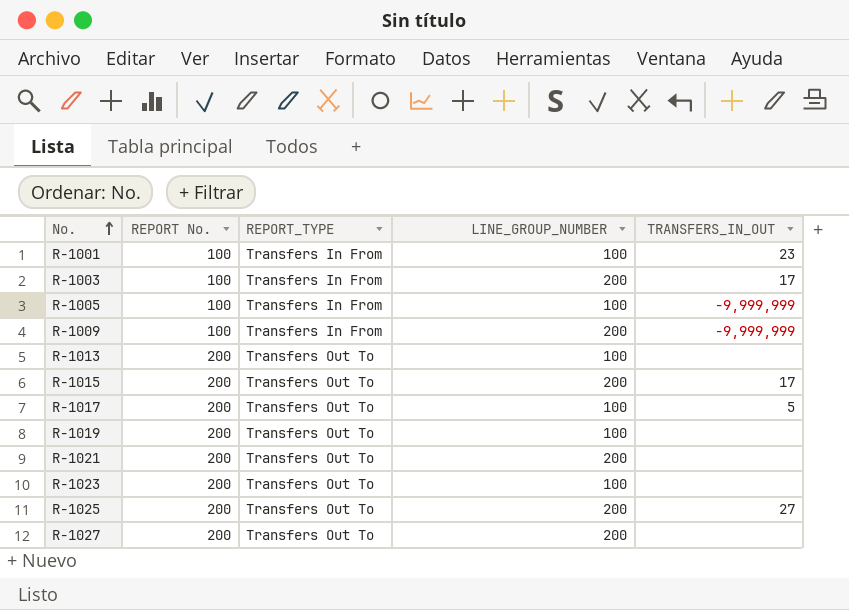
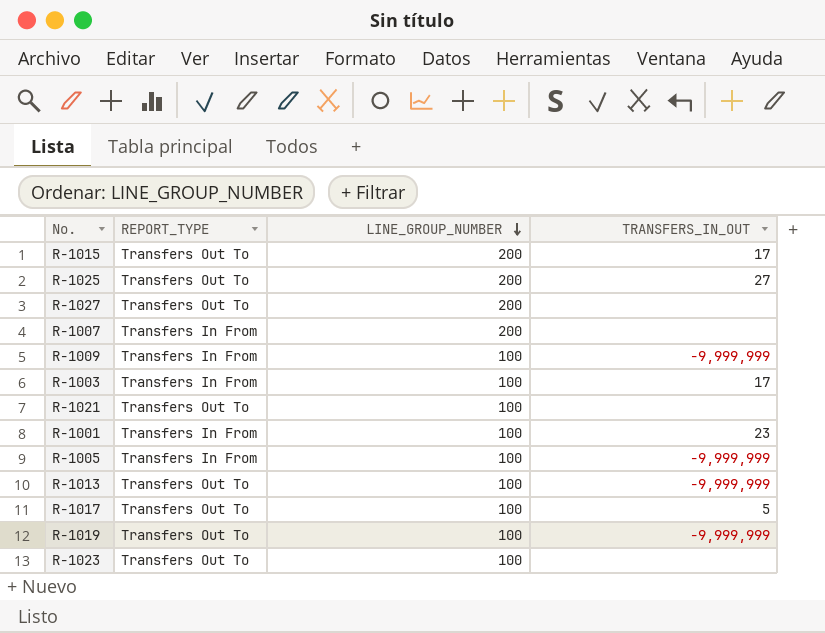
row order: No. ascending -> LINE_GROUP_NUMBER descending
column REPORT No. | position: 2 -> none
row R-1007: none -> Transfers In From | 200 | none
R-1009 | LINE_GROUP_NUMBER: 200 -> 100
R-1003 | LINE_GROUP_NUMBER: 200 -> 100
R-1021 | LINE_GROUP_NUMBER: 200 -> 100
R-1013 | TRANSFERS_IN_OUT: none -> -9,999,999
R-1019 | TRANSFERS_IN_OUT: none -> -9,999,999

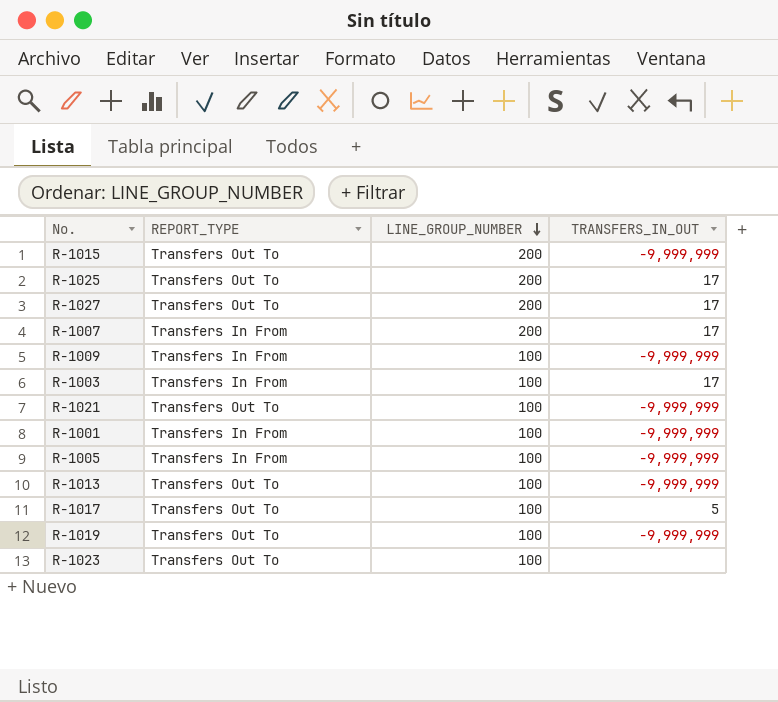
R-1015 | TRANSFERS_IN_OUT: 17 -> -9,999,999
R-1025 | TRANSFERS_IN_OUT: 27 -> 17
R-1027 | TRANSFERS_IN_OUT: none -> 17
R-1007 | TRANSFERS_IN_OUT: none -> 17
R-1021 | TRANSFERS_IN_OUT: none -> -9,999,999
R-1001 | TRANSFERS_IN_OUT: 23 -> -9,999,999

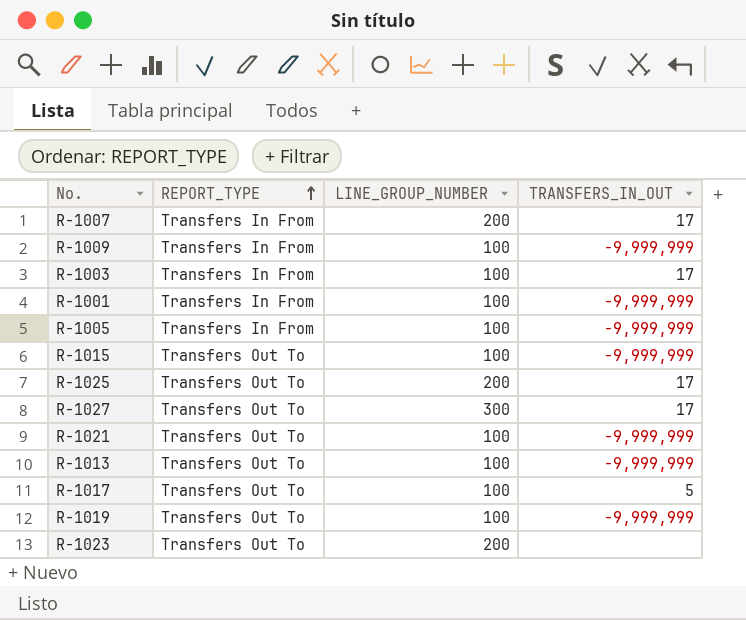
row order: LINE_GROUP_NUMBER descending -> REPORT_TYPE ascending
R-1015 | LINE_GROUP_NUMBER: 200 -> 100
R-1027 | LINE_GROUP_NUMBER: 200 -> 300
R-1023 | LINE_GROUP_NUMBER: 100 -> 200

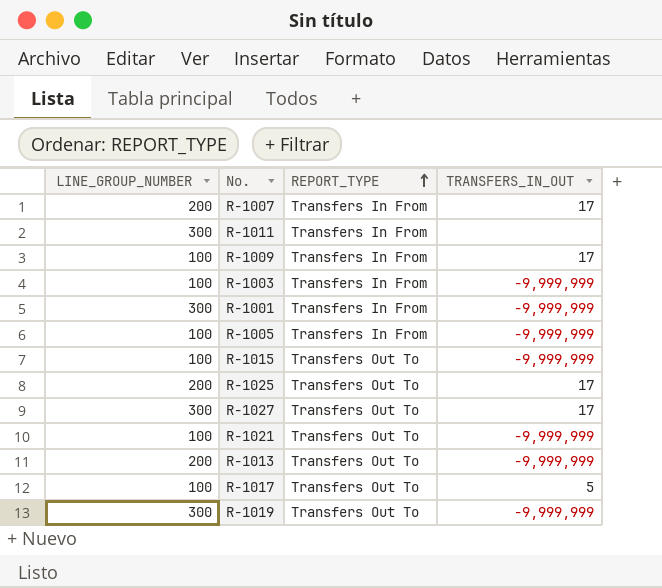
column LINE_GROUP_NUMBER | position: 3 -> 1
row R-1023: Transfers Out To | 200 | none -> none
row R-1011: none -> 300 | Transfers In From | none
R-1009 | TRANSFERS_IN_OUT: -9,999,999 -> 17
R-1003 | TRANSFERS_IN_OUT: 17 -> -9,999,999
R-1001 | LINE_GROUP_NUMBER: 100 -> 300
R-1013 | LINE_GROUP_NUMBER: 100 -> 200
R-1019 | LINE_GROUP_NUMBER: 100 -> 300

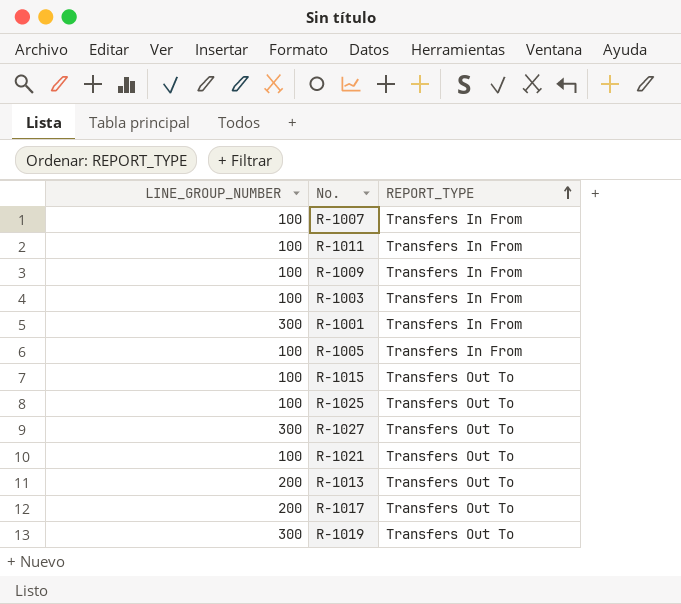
column TRANSFERS_IN_OUT | position: 4 -> none
R-1007 | LINE_GROUP_NUMBER: 200 -> 100
R-1011 | LINE_GROUP_NUMBER: 300 -> 100
R-1025 | LINE_GROUP_NUMBER: 200 -> 100
R-1017 | LINE_GROUP_NUMBER: 100 -> 200

